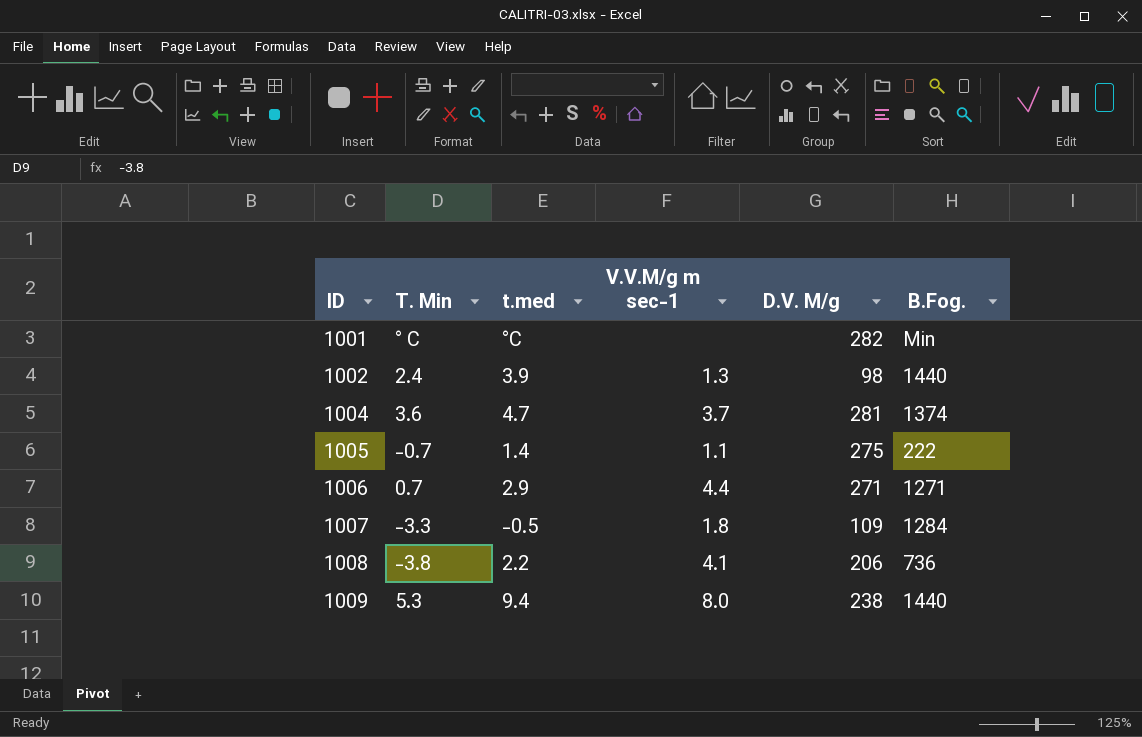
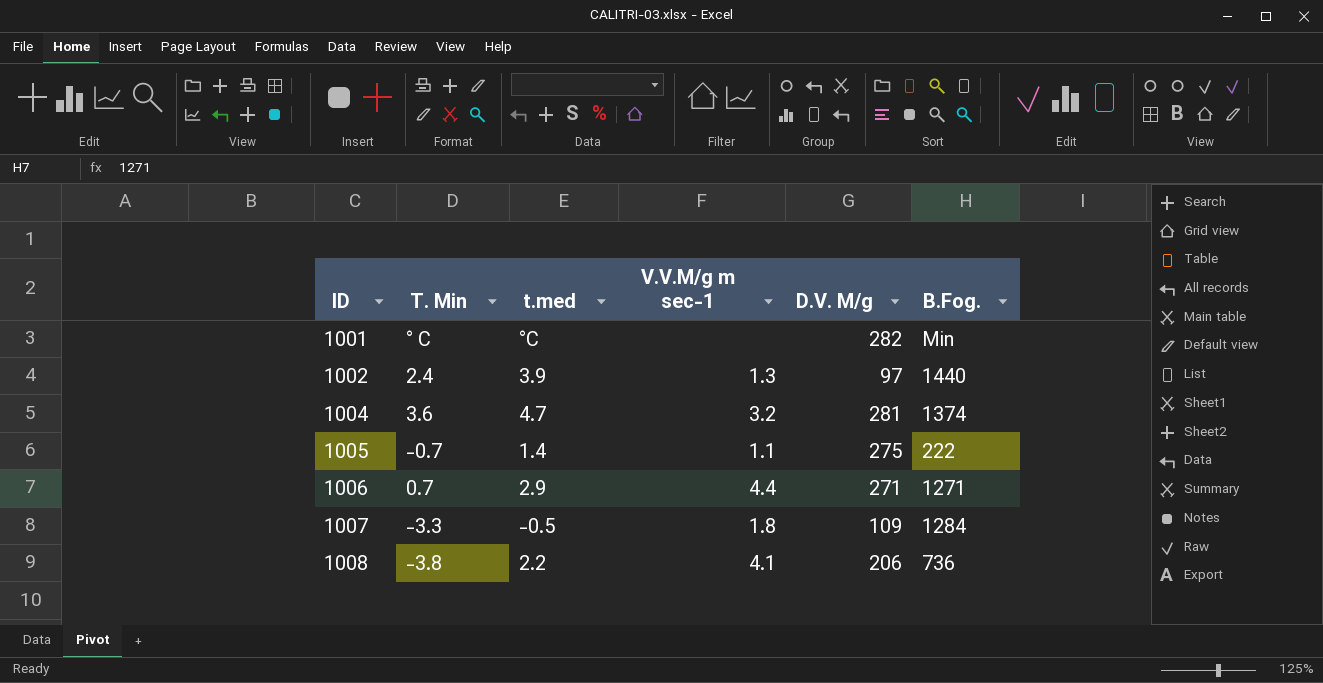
row 1009: 5.3 | 9.4 | 8.0 | 238 | 1440 -> none
1002 | D.V. M/g: 98 -> 97
1004 | V.V.M/g m sec-1: 3.7 -> 3.2

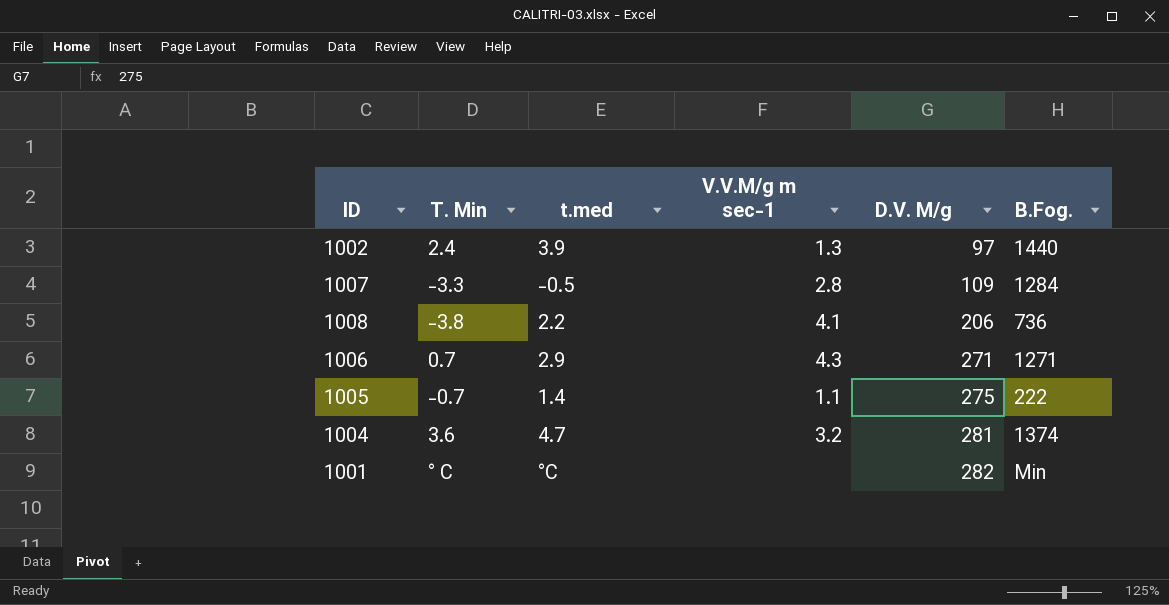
row order: ID ascending -> D.V. M/g ascending
1007 | V.V.M/g m sec-1: 1.8 -> 2.8
1006 | V.V.M/g m sec-1: 4.4 -> 4.3

